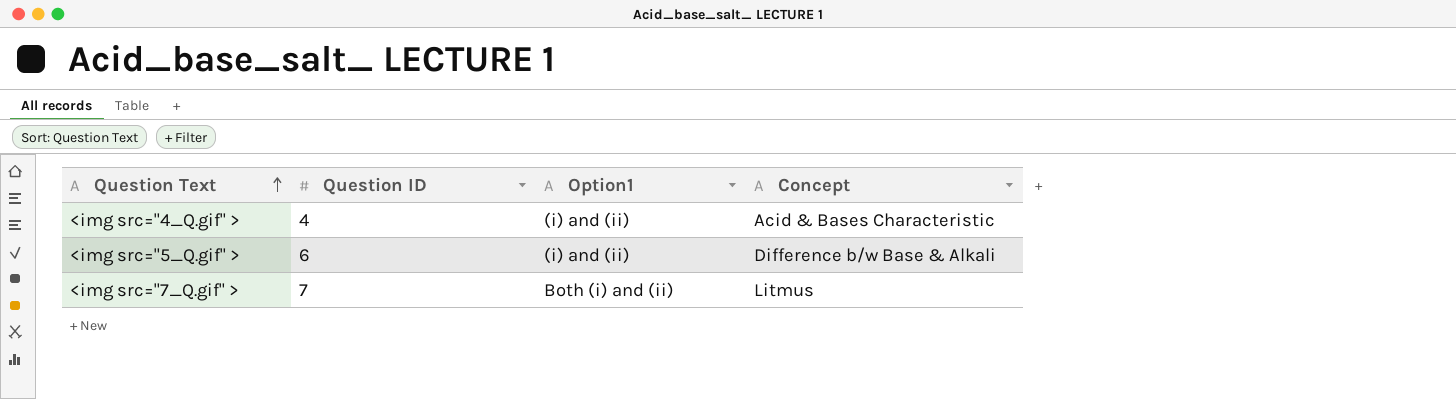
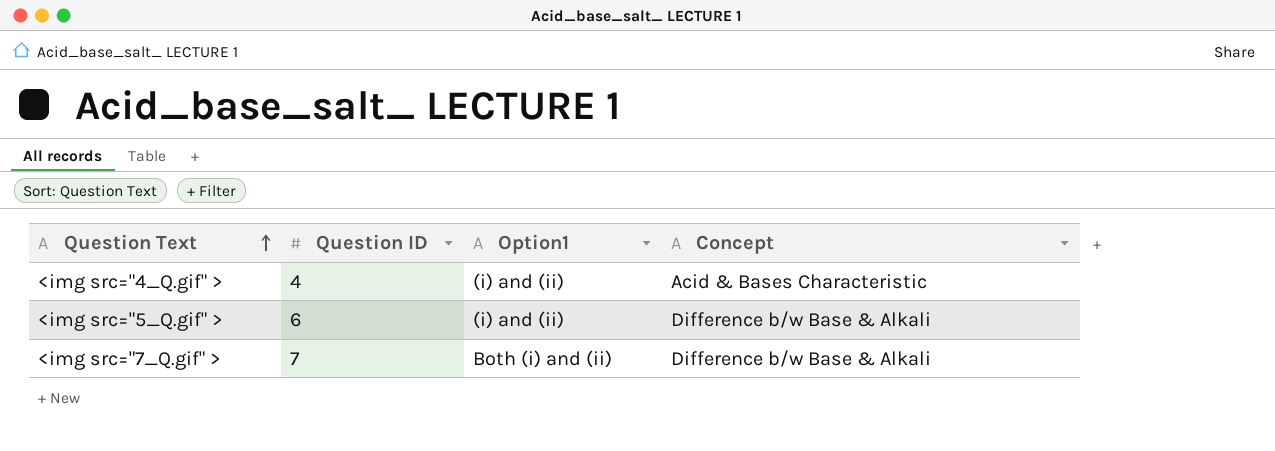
<img src="7_Q.gif" > | Concept: Litmus -> Difference b/w Base & Alkali

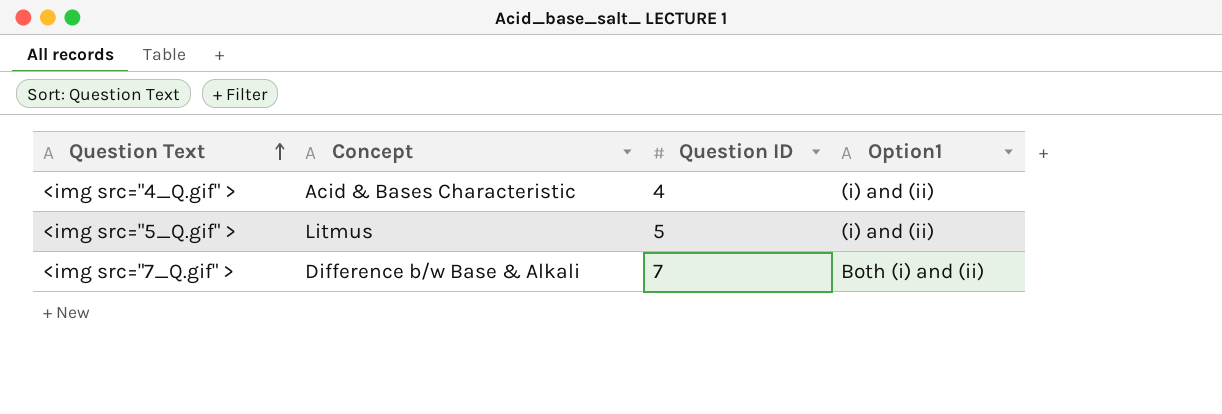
column Concept | position: 4 -> 2
<img src="5_Q.gif" > | Concept: Difference b/w Base & Alkali -> Litmus
<img src="5_Q.gif" > | Question ID: 6 -> 5

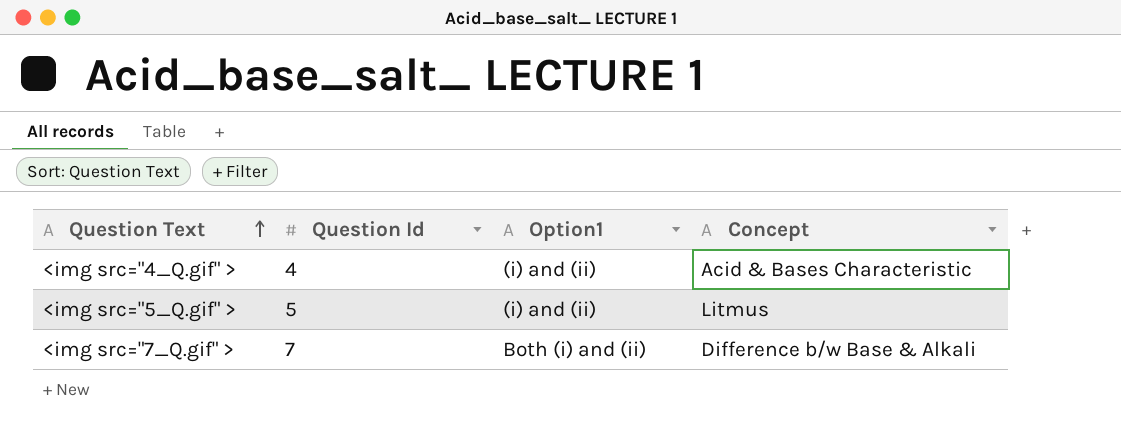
column name: Question ID -> Question Id
column Concept | position: 2 -> 4

